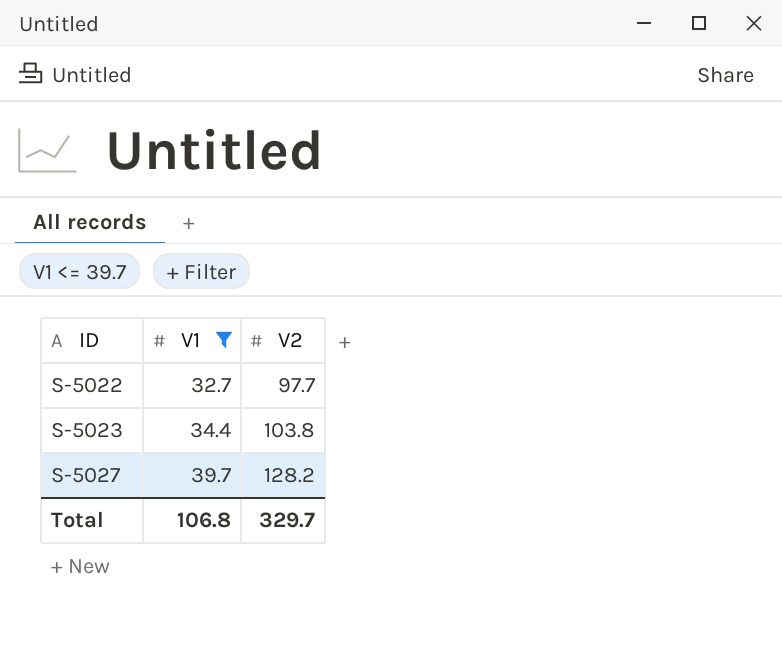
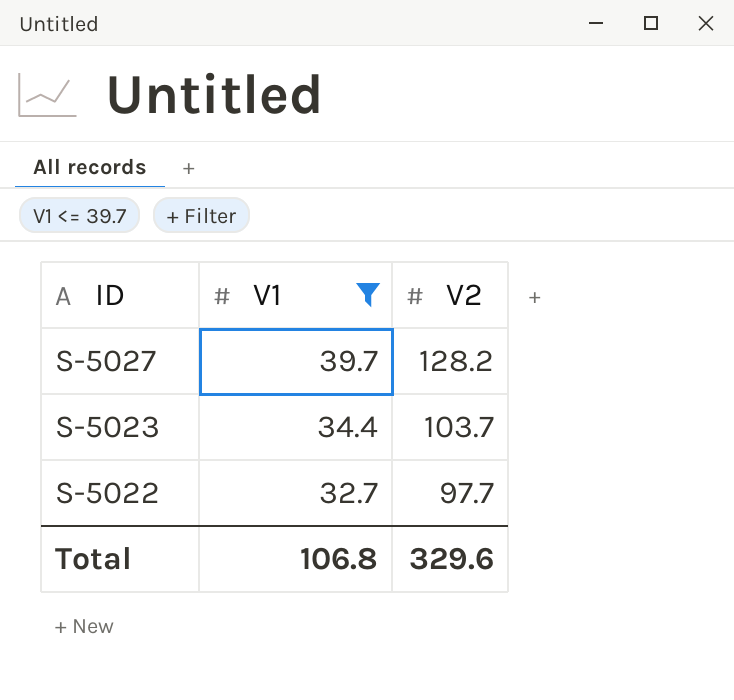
row order: ID ascending -> ID descending
S-5023 | V2: 103.8 -> 103.7
Total | V2: 329.7 -> 329.6

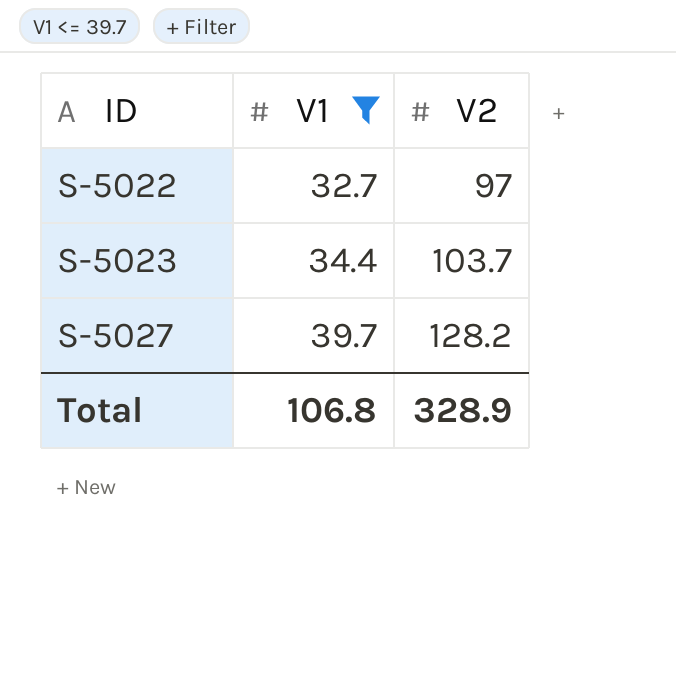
row order: ID descending -> ID ascending
S-5022 | V2: 97.7 -> 97
Total | V2: 329.6 -> 328.9

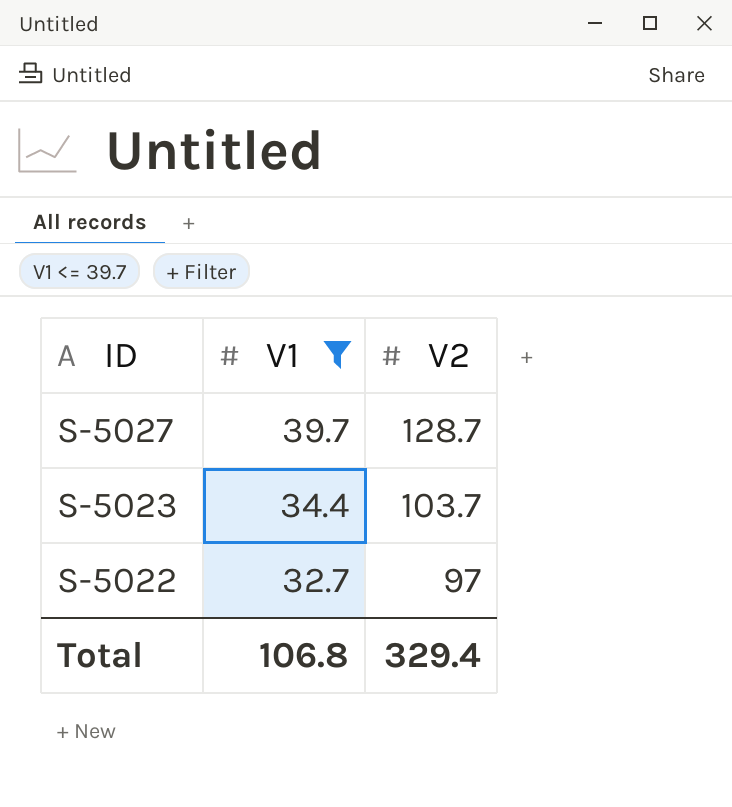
row order: ID ascending -> ID descending
S-5027 | V2: 128.2 -> 128.7
Total | V2: 328.9 -> 329.4

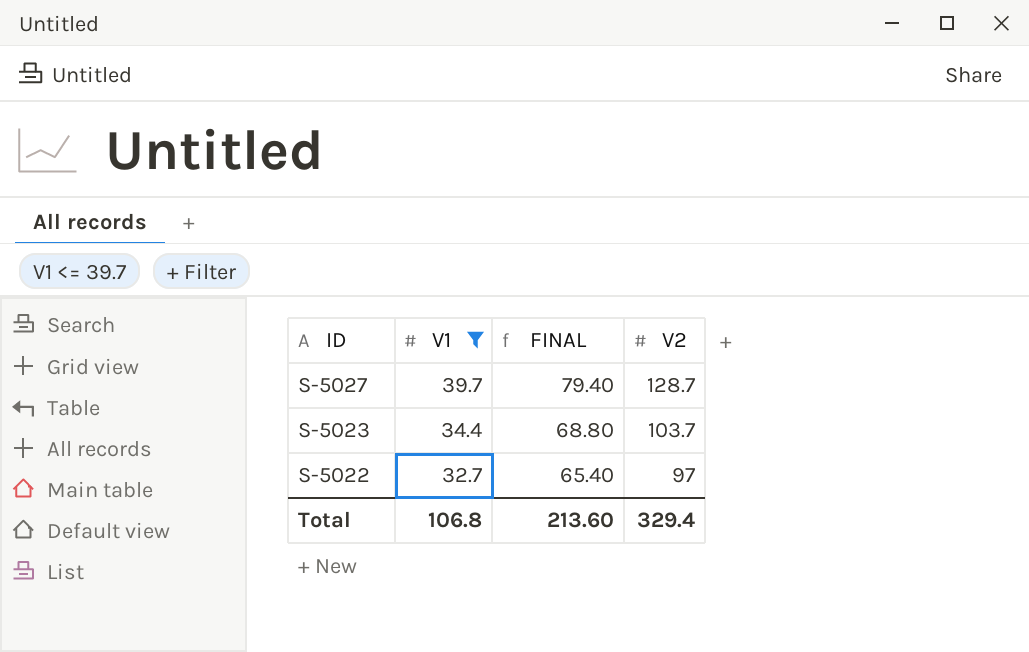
column FINAL | formula: none -> [V1] * 2

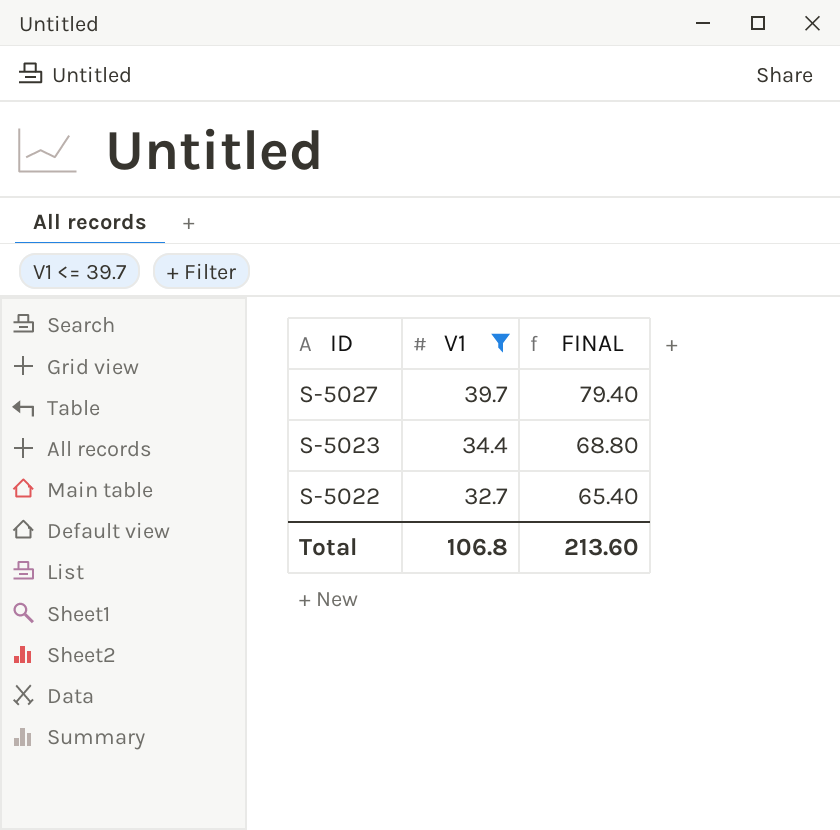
column V2 | position: 4 -> none

